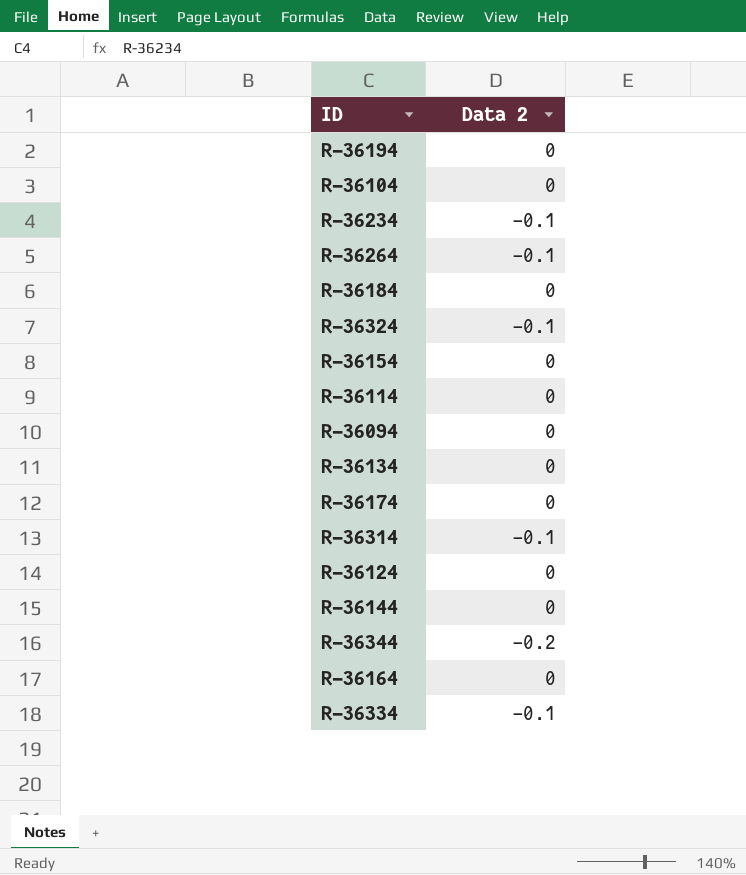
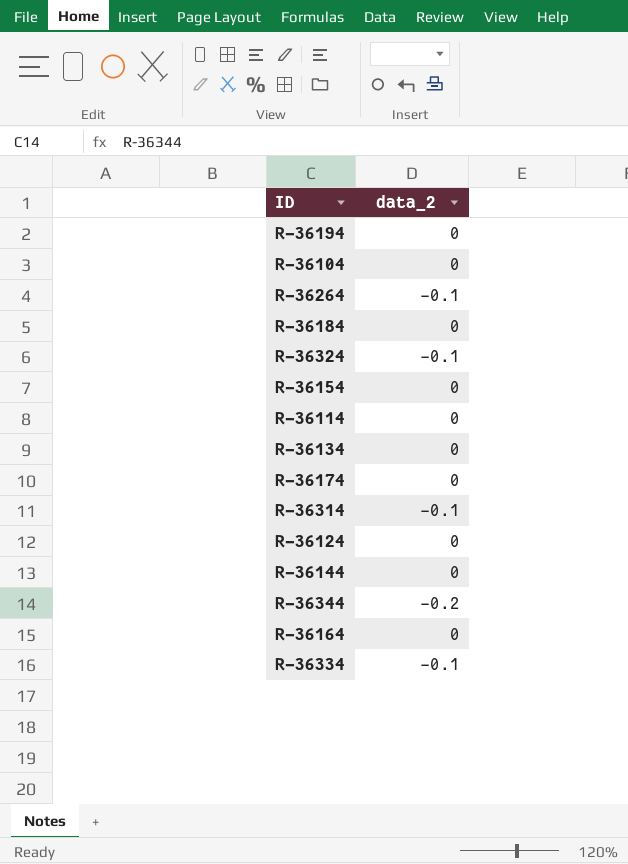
column name: Data 2 -> data_2
row R-36234: -0.1 -> none
row R-36094: 0 -> none

